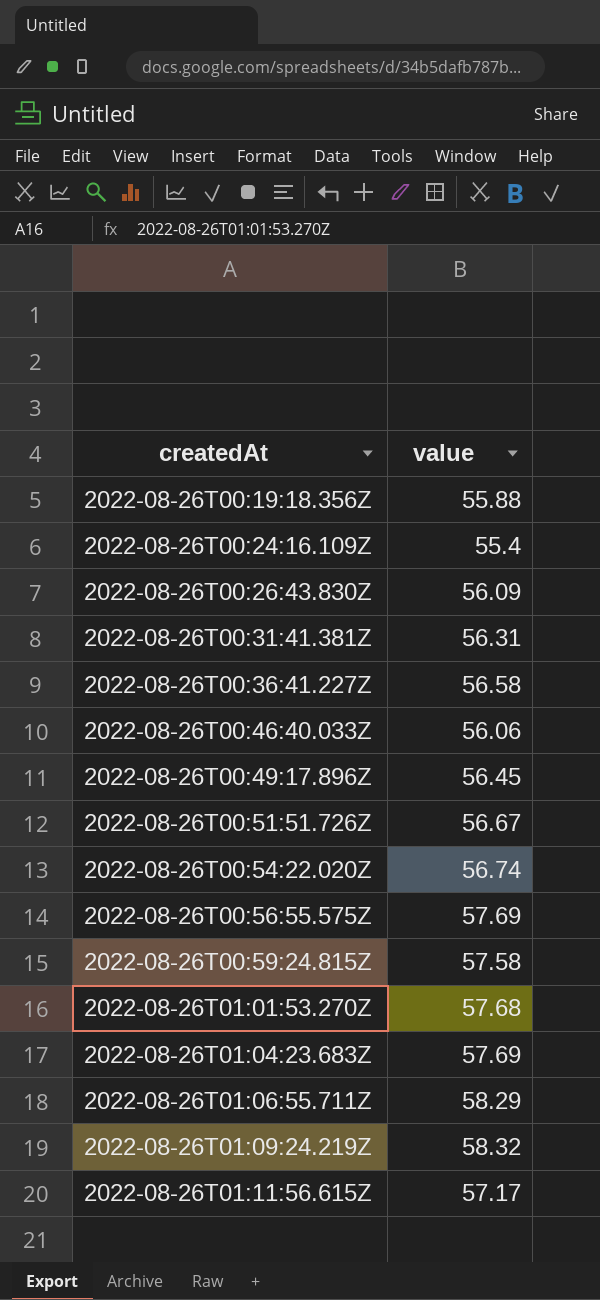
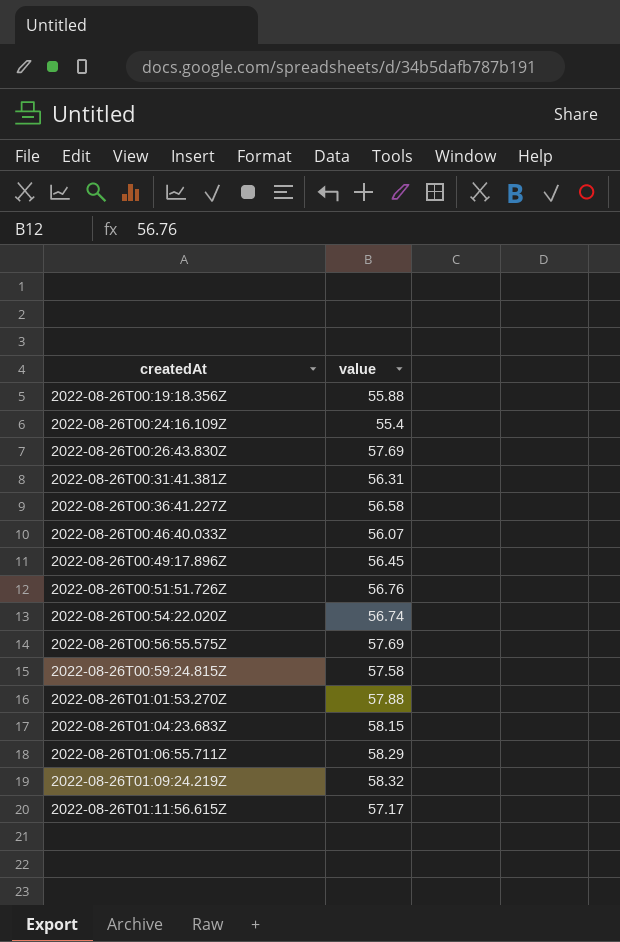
2022-08-26T00:26:43.830Z | value: 56.09 -> 57.69
2022-08-26T00:46:40.033Z | value: 56.06 -> 56.07
2022-08-26T00:51:51.726Z | value: 56.67 -> 56.76
2022-08-26T01:01:53.270Z | value: 57.68 -> 57.88
2022-08-26T01:04:23.683Z | value: 57.69 -> 58.15

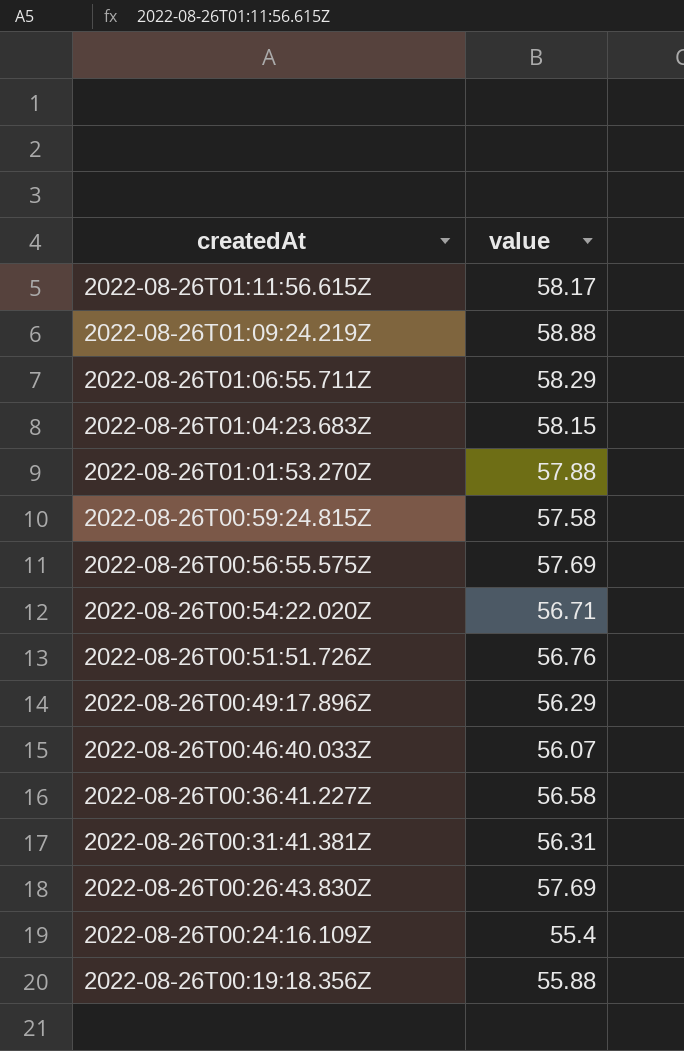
row order: createdAt ascending -> createdAt descending
2022-08-26T01:11:56.615Z | value: 57.17 -> 58.17
2022-08-26T01:09:24.219Z | value: 58.32 -> 58.88
2022-08-26T00:54:22.020Z | value: 56.74 -> 56.71
2022-08-26T00:49:17.896Z | value: 56.45 -> 56.29

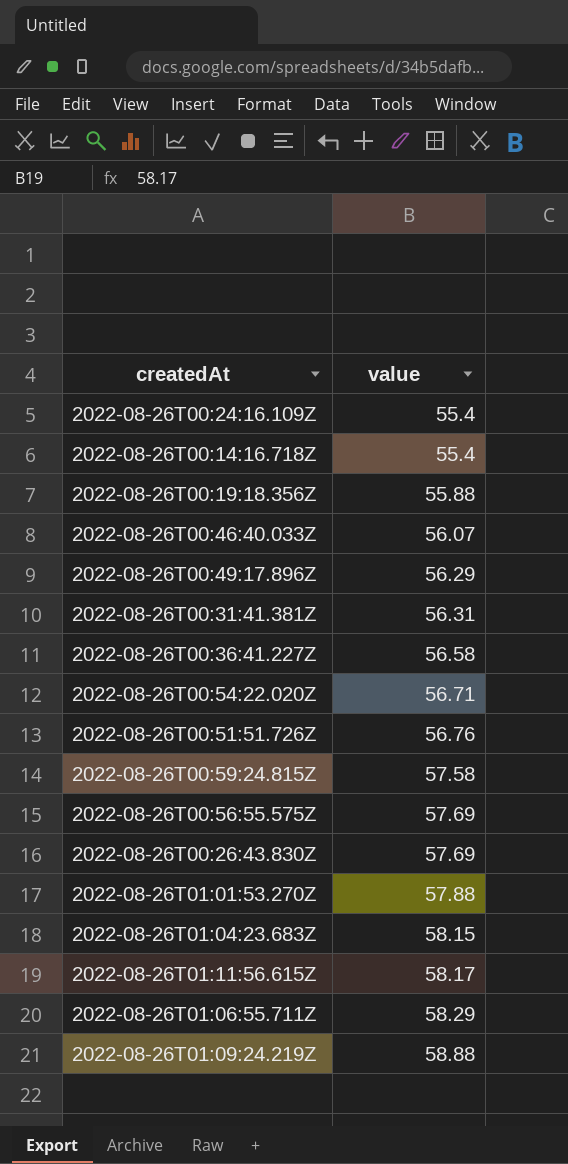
row order: createdAt descending -> value ascending
row 2022-08-26T00:14:16.718Z: none -> 55.4

